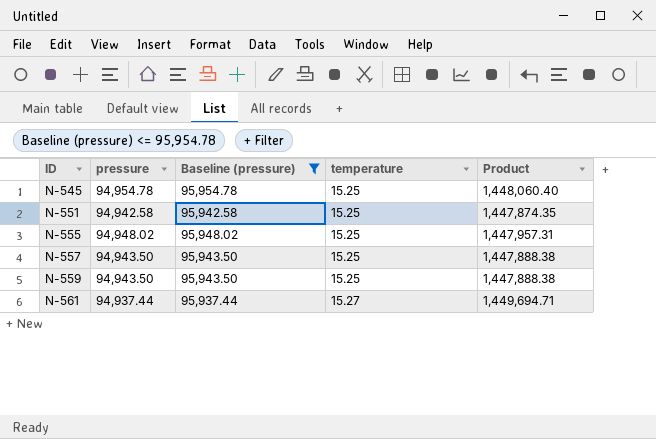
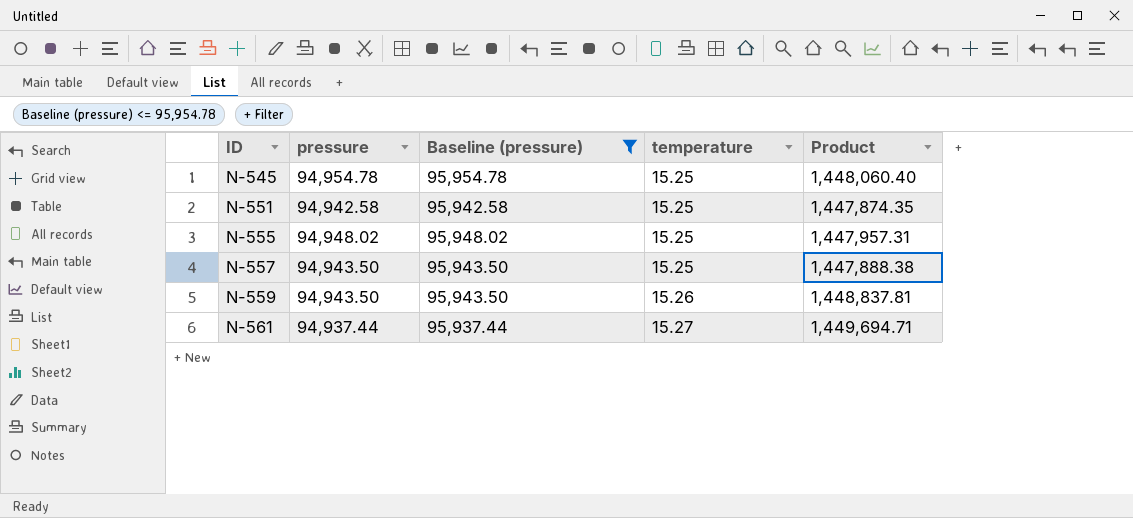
N-559 | temperature: 15.25 -> 15.26
N-559 | Product: 1,447,888.38 -> 1,448,837.81

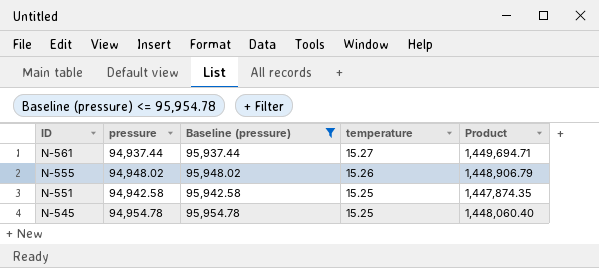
row order: ID ascending -> ID descending
row N-557: 94,943.50 | 95,943.50 | 15.25 | 1,447,888.38 -> none
row N-559: 94,943.50 | 95,943.50 | 15.26 | 1,448,837.81 -> none
N-555 | temperature: 15.25 -> 15.26
N-555 | Product: 1,447,957.31 -> 1,448,906.79

